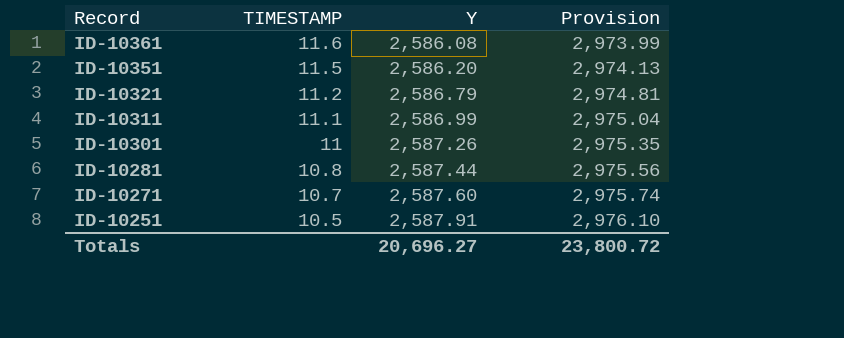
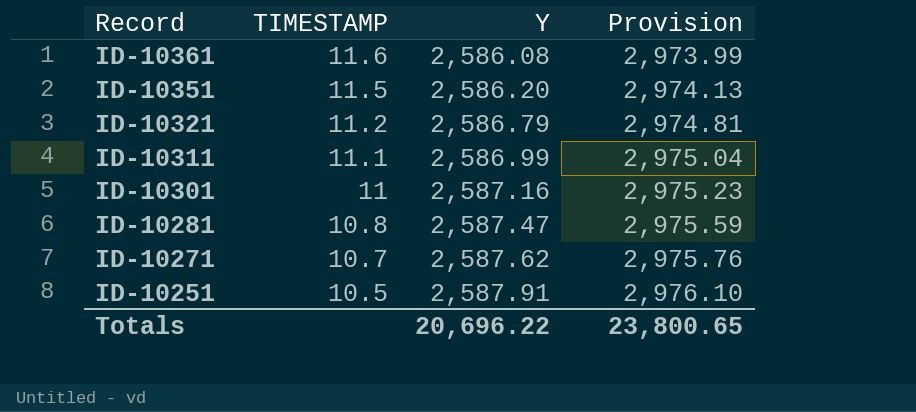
ID-10301 | Y: 2,587.26 -> 2,587.16
ID-10301 | Provision: 2,975.35 -> 2,975.23
ID-10281 | Y: 2,587.44 -> 2,587.47
ID-10281 | Provision: 2,975.56 -> 2,975.59
ID-10271 | Y: 2,587.60 -> 2,587.62
ID-10271 | Provision: 2,975.74 -> 2,975.76
Totals | Y: 20,696.27 -> 20,696.22
Totals | Provision: 23,800.72 -> 23,800.65

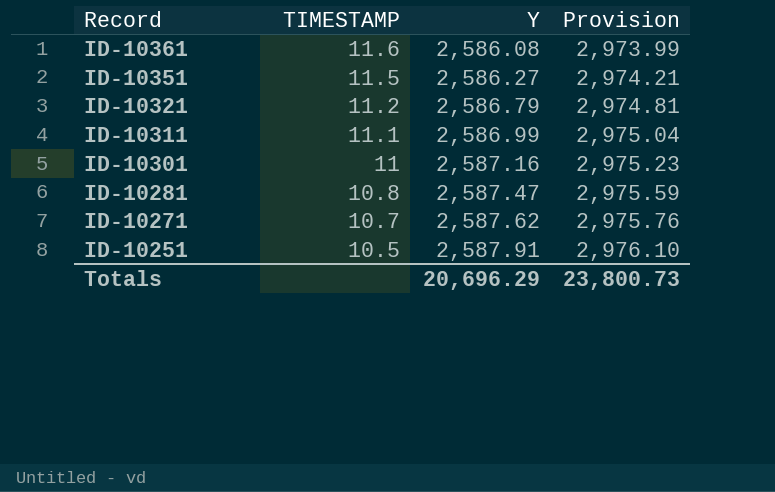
ID-10351 | Y: 2,586.20 -> 2,586.27
ID-10351 | Provision: 2,974.13 -> 2,974.21
Totals | Y: 20,696.22 -> 20,696.29
Totals | Provision: 23,800.65 -> 23,800.73

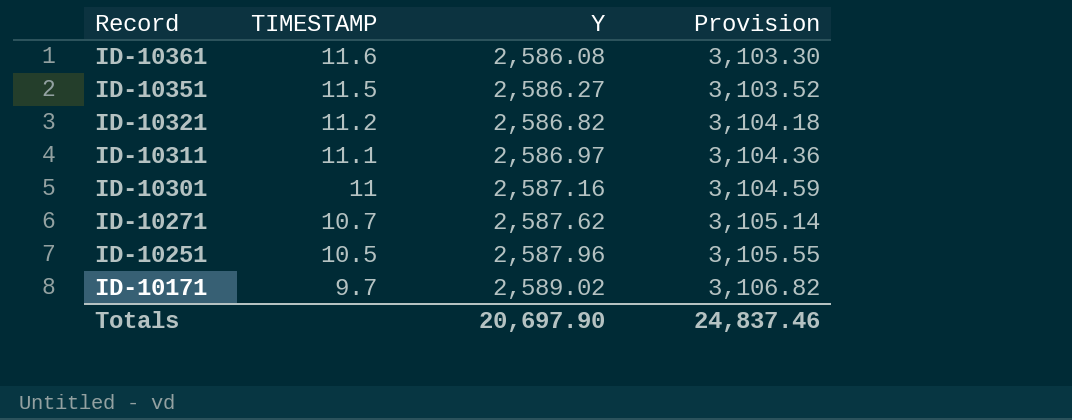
column Provision | formula: [Y] * 1.15 -> [Y] * 1.2
row ID-10281: 10.8 | 2,587.47 | 2,975.59 -> none
ID-10321 | Y: 2,586.79 -> 2,586.82
ID-10311 | Y: 2,586.99 -> 2,586.97
ID-10251 | Y: 2,587.91 -> 2,587.96
row ID-10171: none -> 9.7 | 2,589.02 | 3,106.82
Totals | Y: 20,696.29 -> 20,697.90
Totals | Provision: 23,800.73 -> 24,837.46

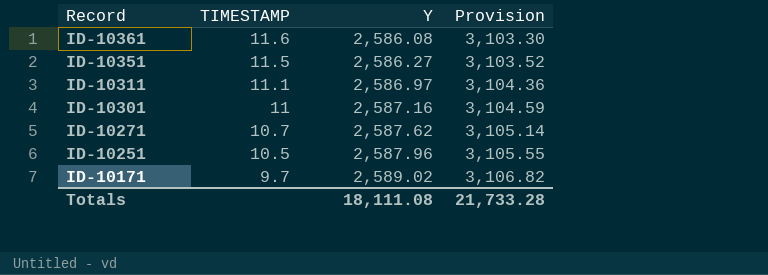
row ID-10321: 11.2 | 2,586.82 | 3,104.18 -> none
Totals | Y: 20,697.90 -> 18,111.08
Totals | Provision: 24,837.46 -> 21,733.28

